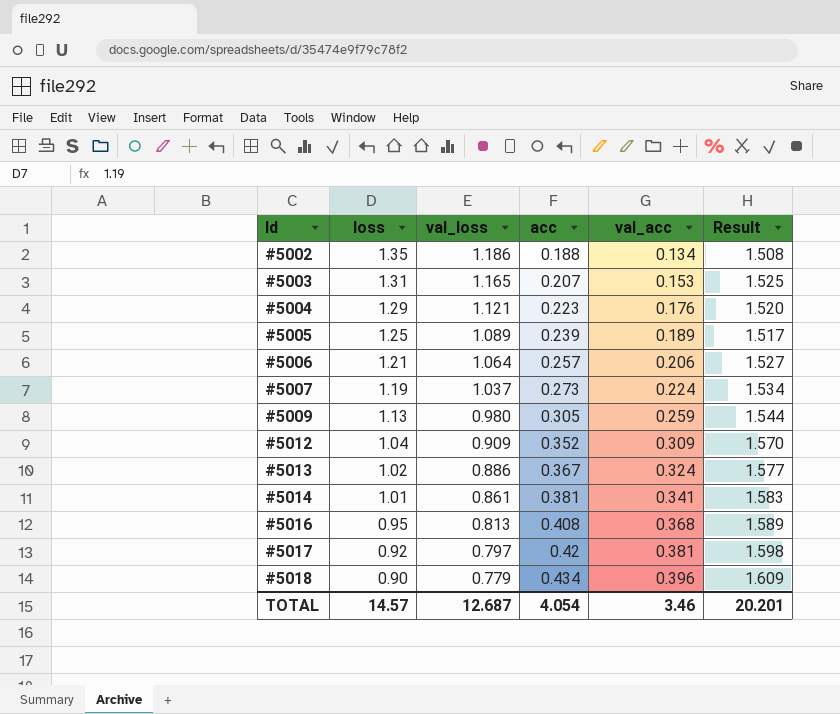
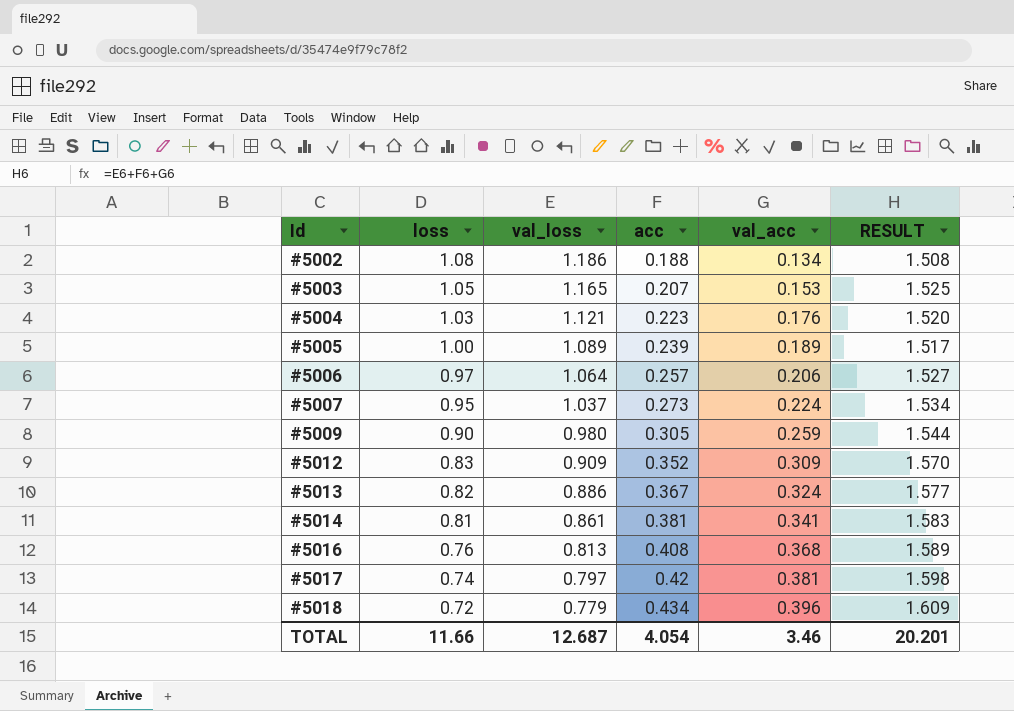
column name: Result -> RESULT
#5002 | loss: 1.35 -> 1.08
#5003 | loss: 1.31 -> 1.05
#5004 | loss: 1.29 -> 1.03
#5005 | loss: 1.25 -> 1.00
#5006 | loss: 1.21 -> 0.97
#5007 | loss: 1.19 -> 0.95
#5009 | loss: 1.13 -> 0.90
#5012 | loss: 1.04 -> 0.83
#5013 | loss: 1.02 -> 0.82
#5014 | loss: 1.01 -> 0.81
#5016 | loss: 0.95 -> 0.76
#5017 | loss: 0.92 -> 0.74
#5018 | loss: 0.90 -> 0.72
TOTAL | loss: 14.57 -> 11.66

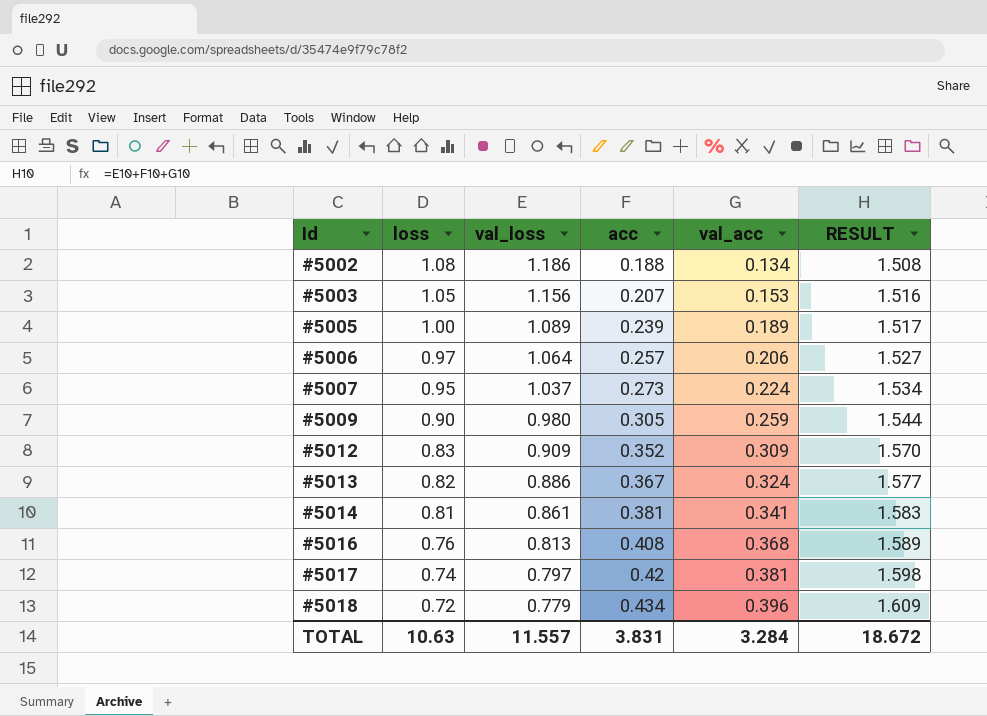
row #5004: 1.03 | 1.121 | 0.223 | 0.176 | 1.520 -> none
#5003 | val_loss: 1.165 -> 1.156
#5003 | RESULT: 1.525 -> 1.516
TOTAL | loss: 11.66 -> 10.63
TOTAL | val_loss: 12.687 -> 11.557
TOTAL | acc: 4.054 -> 3.831
TOTAL | val_acc: 3.46 -> 3.284
TOTAL | RESULT: 20.201 -> 18.672

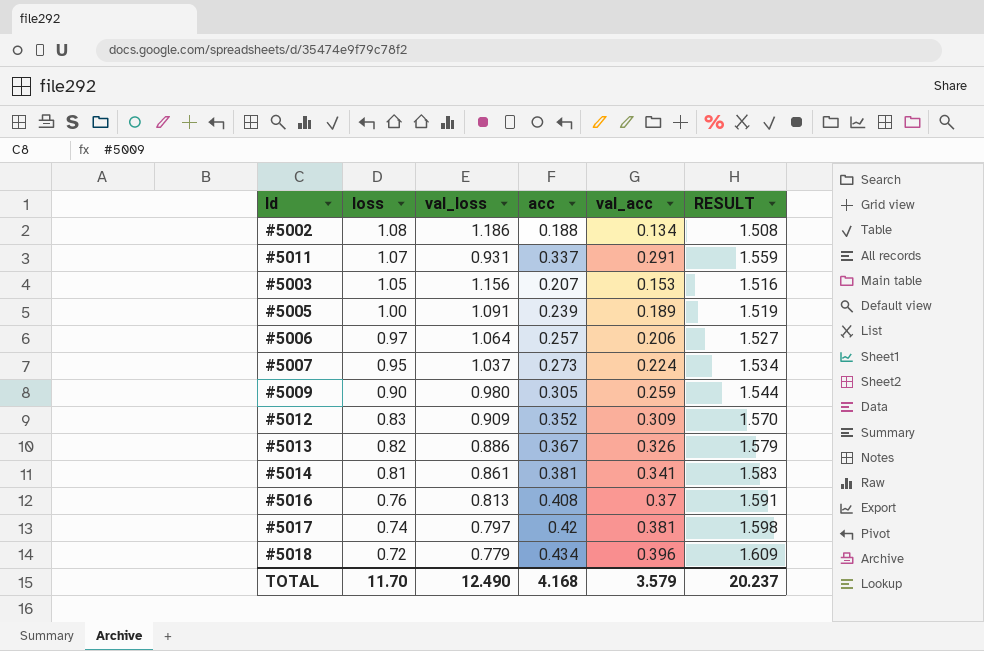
row #5011: none -> 1.07 | 0.931 | 0.337 | 0.291 | 1.559
#5005 | val_loss: 1.089 -> 1.091
#5005 | RESULT: 1.517 -> 1.519
#5013 | val_acc: 0.324 -> 0.326
#5013 | RESULT: 1.577 -> 1.579
#5016 | val_acc: 0.368 -> 0.37
#5016 | RESULT: 1.589 -> 1.591
TOTAL | loss: 10.63 -> 11.70
TOTAL | val_loss: 11.557 -> 12.490
TOTAL | acc: 3.831 -> 4.168
TOTAL | val_acc: 3.284 -> 3.579
TOTAL | RESULT: 18.672 -> 20.237

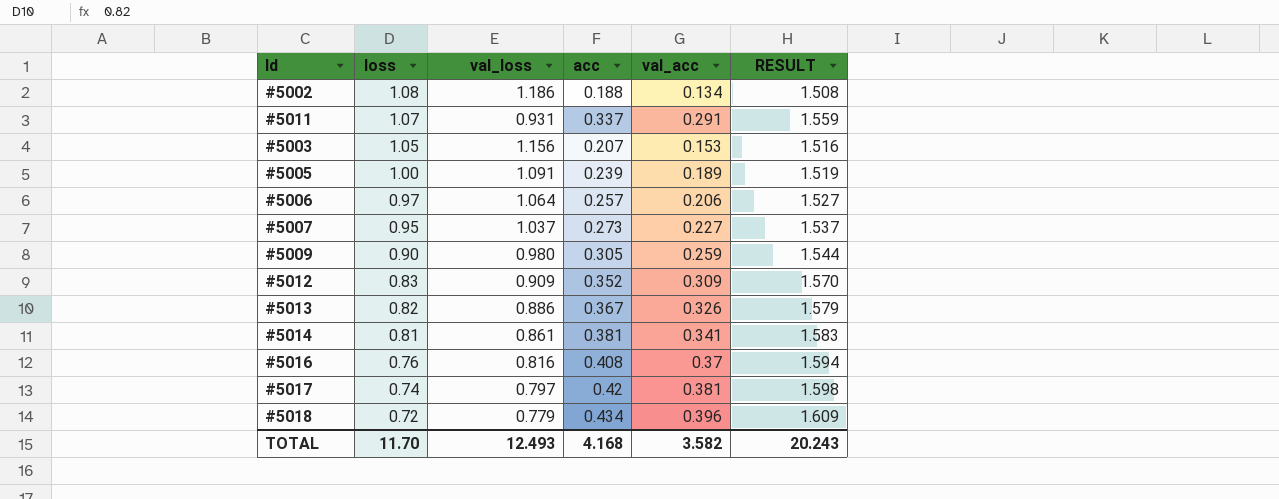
#5007 | val_acc: 0.224 -> 0.227
#5007 | RESULT: 1.534 -> 1.537
#5016 | val_loss: 0.813 -> 0.816
#5016 | RESULT: 1.591 -> 1.594
TOTAL | val_loss: 12.490 -> 12.493
TOTAL | val_acc: 3.579 -> 3.582
TOTAL | RESULT: 20.237 -> 20.243

